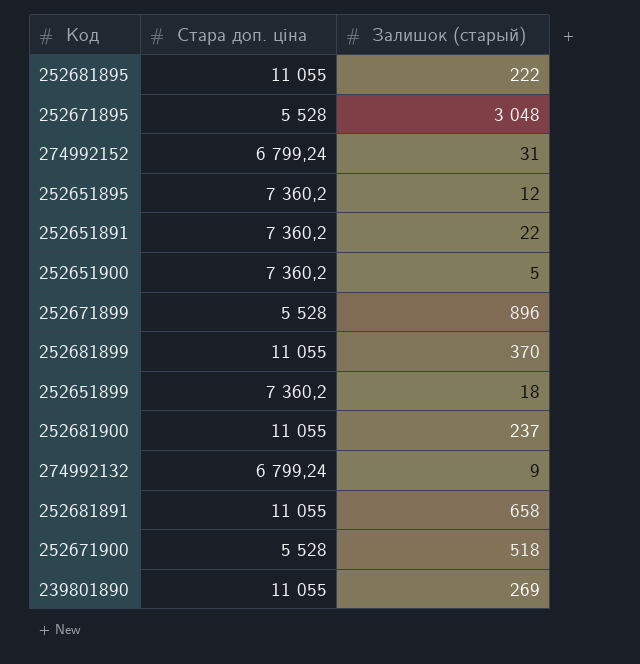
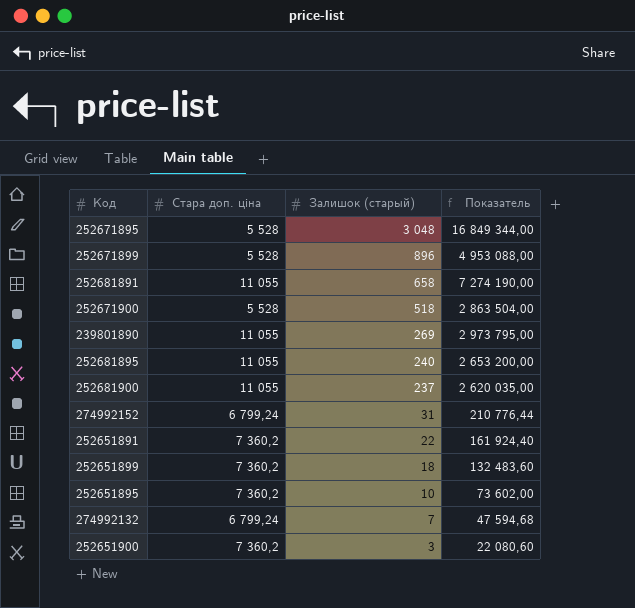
row order: none -> Залишок (старый) descending
column Показатель | formula: none -> [Стара доп. ціна] * [Залишок (старый)]
row 252681899: 11 055 | 370 -> none
252681895 | Залишок (старый): 222 -> 240
252651895 | Залишок (старый): 12 -> 10
274992132 | Залишок (старый): 9 -> 7
252651900 | Залишок (старый): 5 -> 3

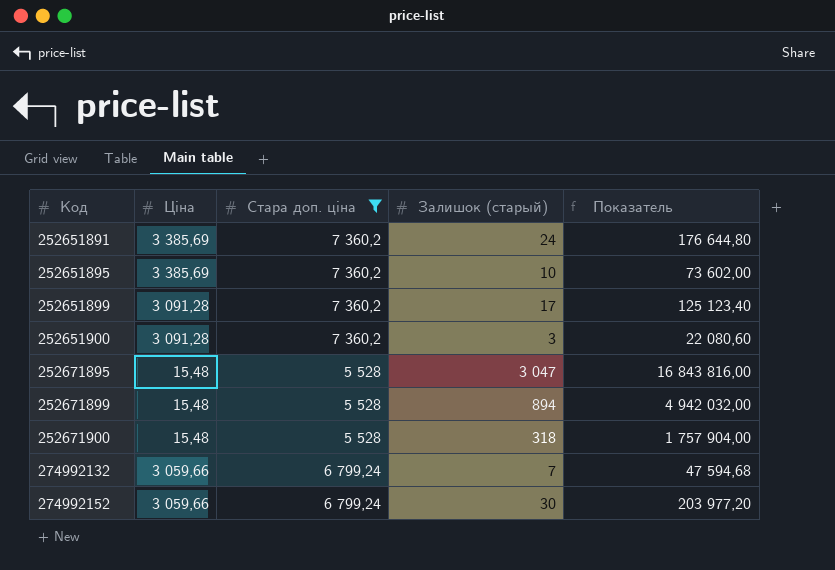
filter: none -> Стара доп. ціна != 11 055
row order: Залишок (старый) descending -> Код ascending
column Ціна | position: none -> 2
252651891 | Залишок (старый): 22 -> 24
252651891 | Показатель: 161 924,40 -> 176 644,80
252651899 | Залишок (старый): 18 -> 17
252651899 | Показатель: 132 483,60 -> 125 123,40
252671895 | Залишок (старый): 3 048 -> 3 047
252671895 | Показатель: 16 849 344,00 -> 16 843 816,00
252671899 | Залишок (старый): 896 -> 894
252671899 | Показатель: 4 953 088,00 -> 4 942 032,00
252671900 | Залишок (старый): 518 -> 318
252671900 | Показатель: 2 863 504,00 -> 1 757 904,00
274992152 | Залишок (старый): 31 -> 30
274992152 | Показатель: 210 776,44 -> 203 977,20

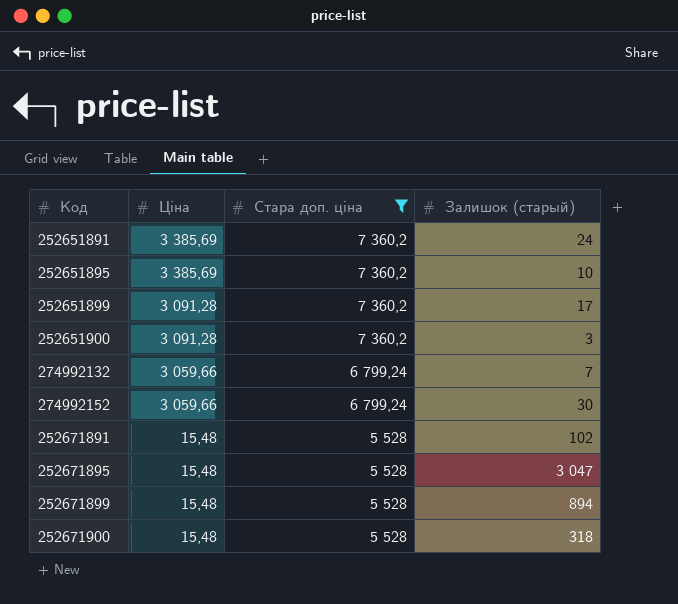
row order: Код ascending -> Ціна descending
column Показатель | formula: [Стара доп. ціна] * [Залишок (старый)] -> none
row 252671891: none -> 15,48 | 5 528 | 102

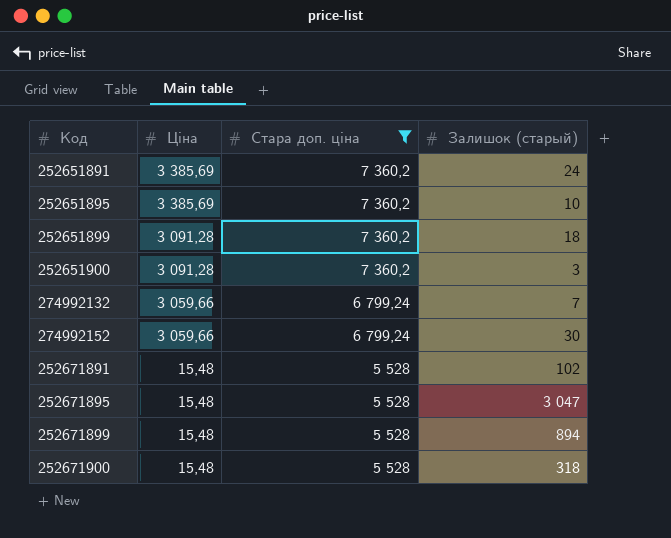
252651899 | Залишок (старый): 17 -> 18

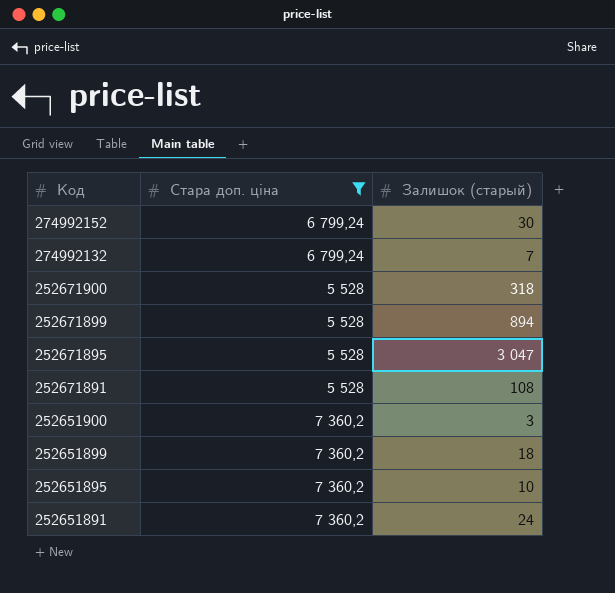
row order: Ціна descending -> Код descending
column Ціна | position: 2 -> none
252671891 | Залишок (старый): 102 -> 108

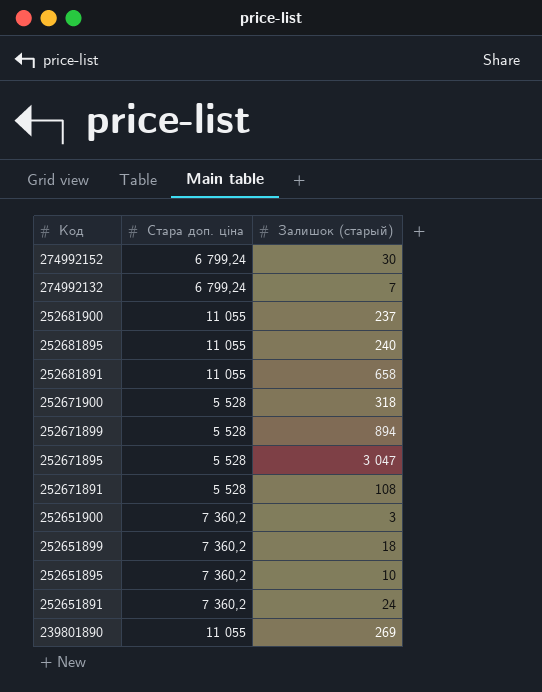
filter: Стара доп. ціна != 11 055 -> none

